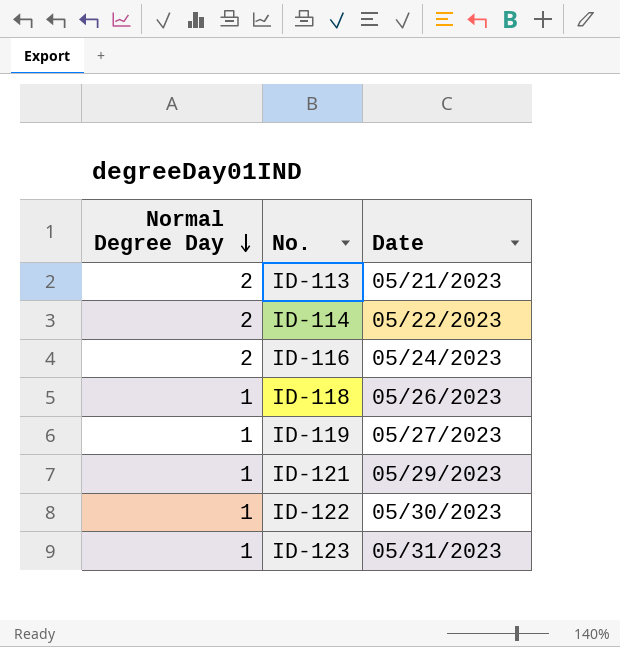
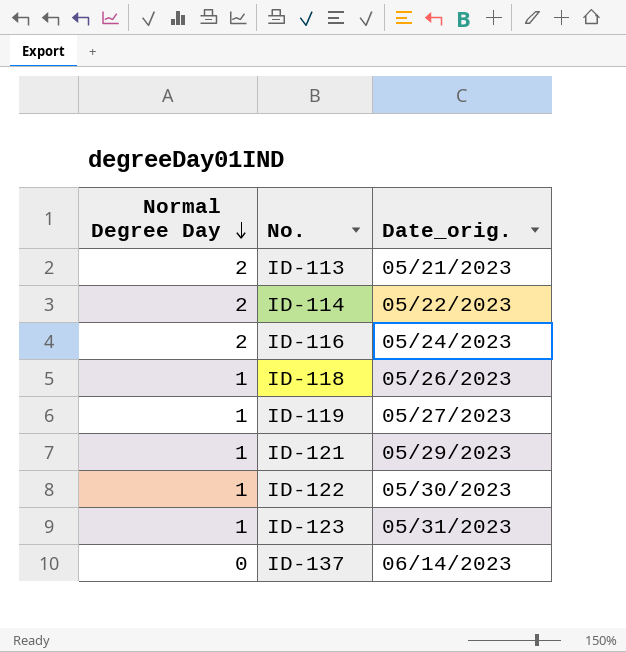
column name: Date -> Date_orig.
row ID-137: none -> 0 | 06/14/2023

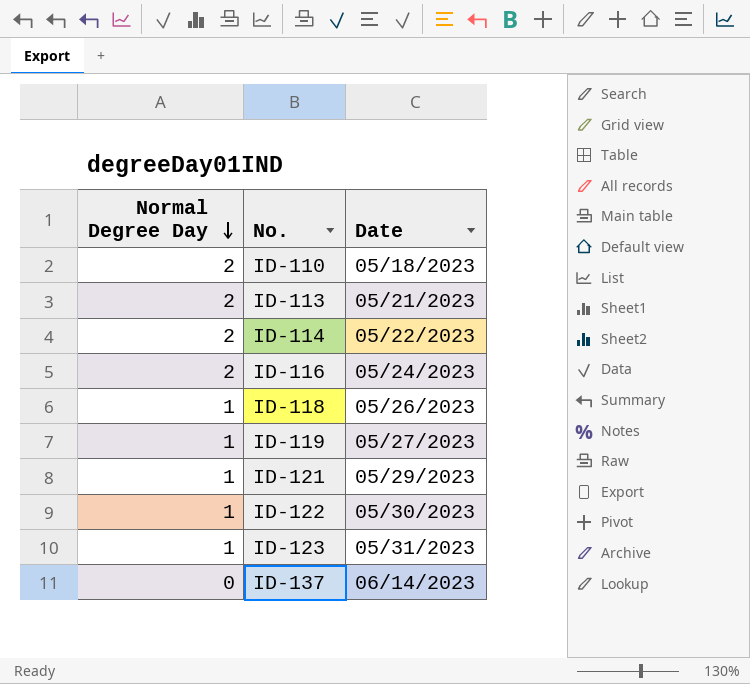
column name: Date_orig. -> Date
row ID-110: none -> 2 | 05/18/2023

